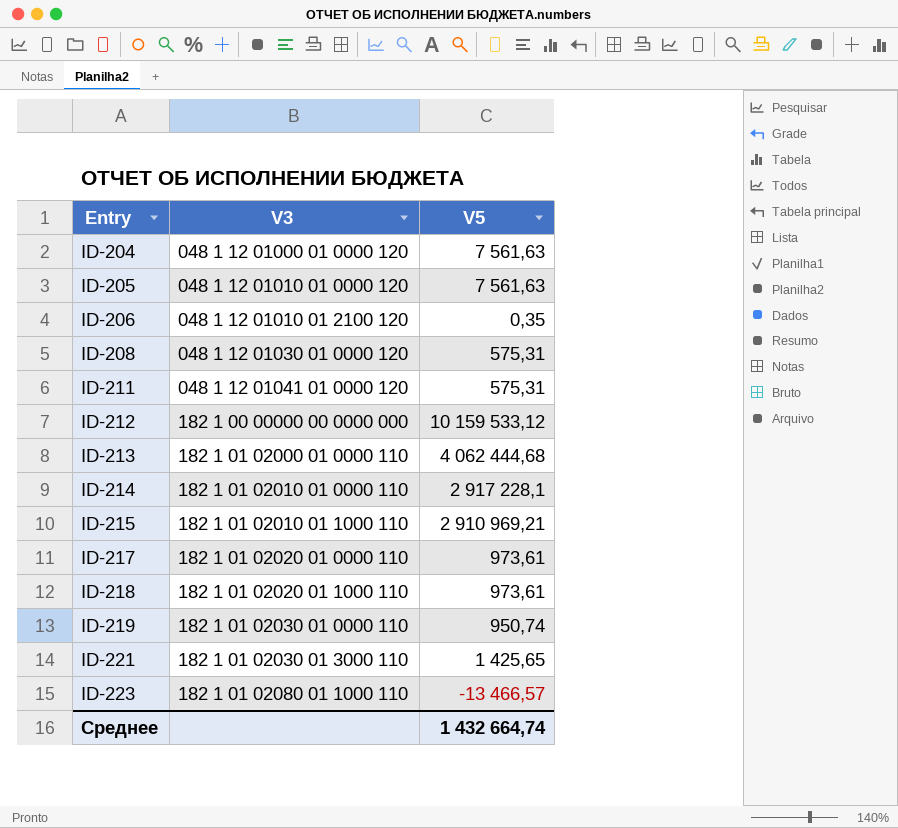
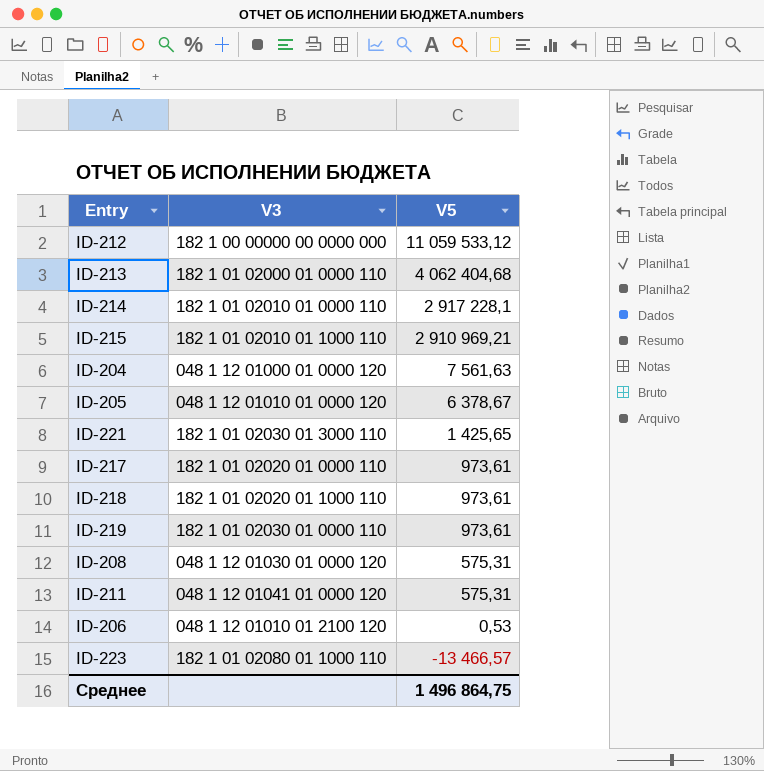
row order: Entry ascending -> V5 descending
ID-212 | V5: 10 159 533,12 -> 11 059 533,12
ID-213 | V5: 4 062 444,68 -> 4 062 404,68
ID-205 | V5: 7 561,63 -> 6 378,67
ID-219 | V5: 950,74 -> 973,61
ID-206 | V5: 0,35 -> 0,53
Среднее | V5: 1 432 664,74 -> 1 496 864,75

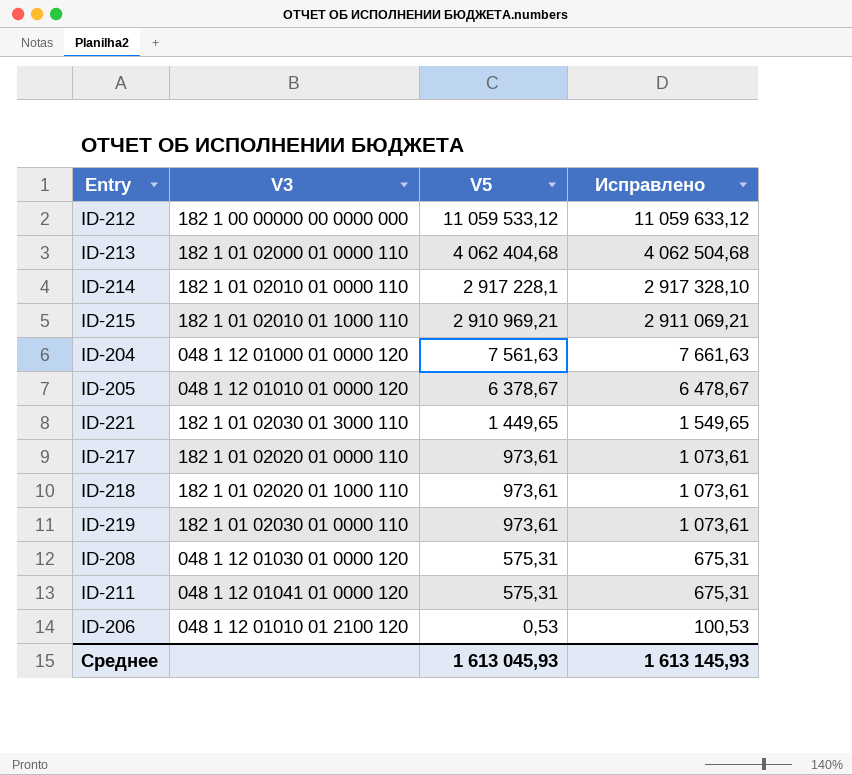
column Исправлено | formula: none -> [V5] + 100
row ID-223: 182 1 01 02080 01 1000 110 | -13 466,57 -> none
ID-221 | V5: 1 425,65 -> 1 449,65
Среднее | V5: 1 496 864,75 -> 1 613 045,93

